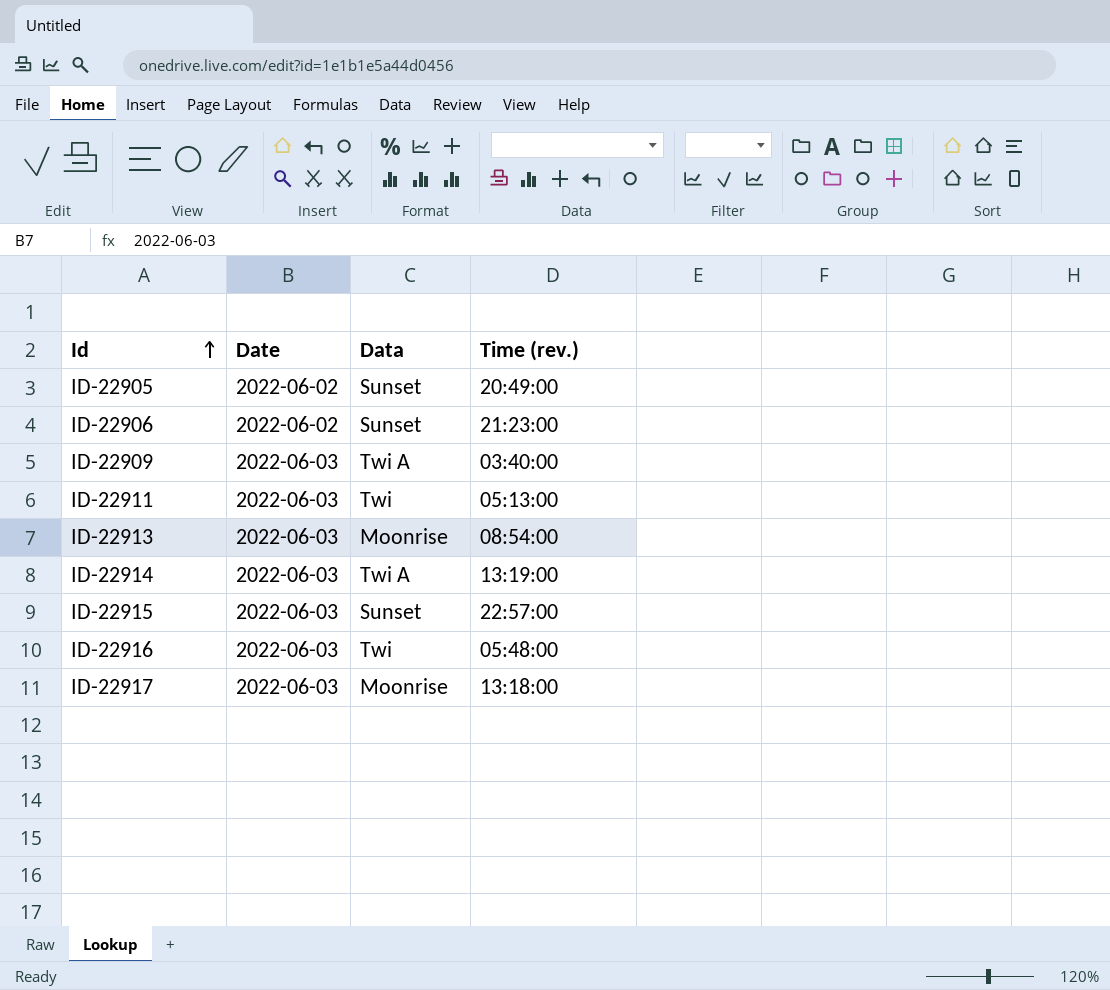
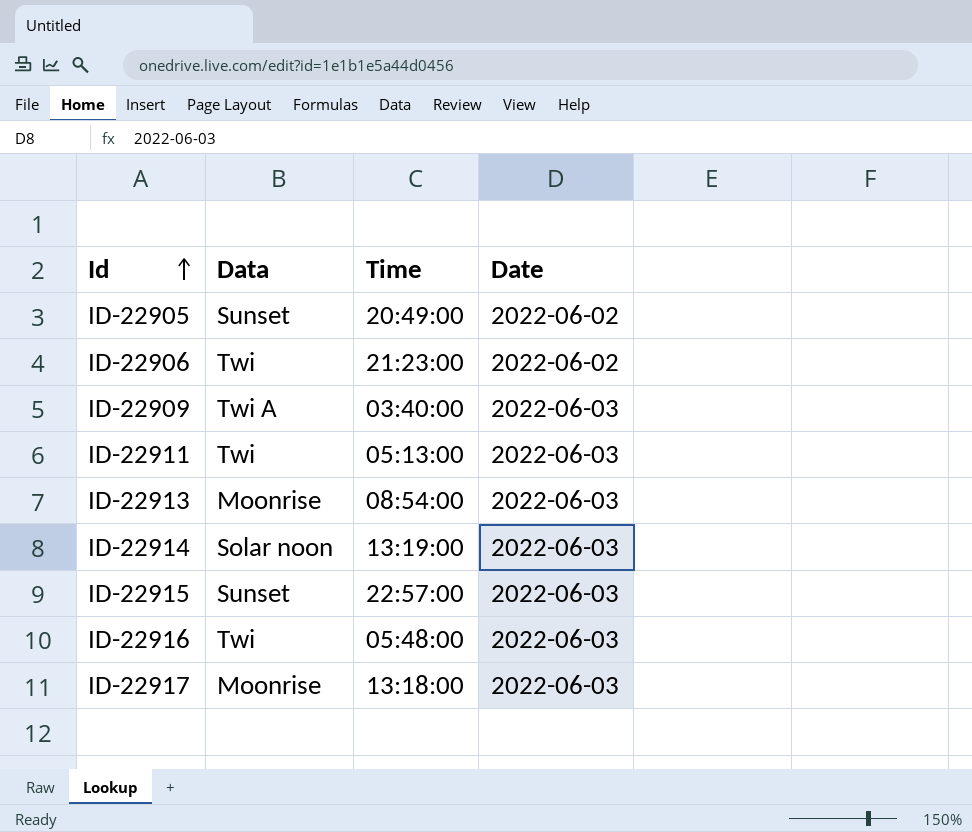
column name: Time (rev.) -> Time
column Date | position: 2 -> 4
ID-22906 | Data: Sunset -> Twi
ID-22914 | Data: Twi A -> Solar noon

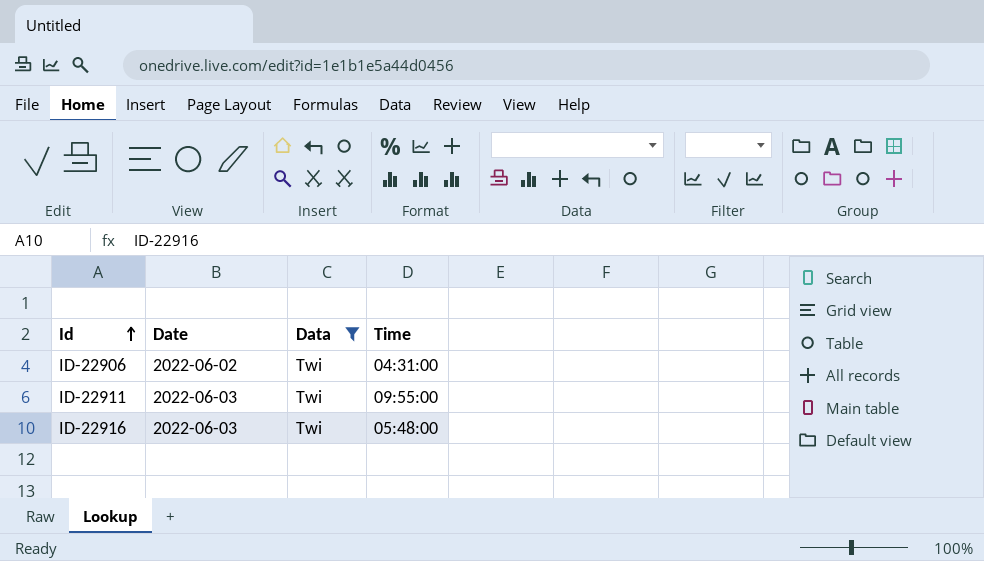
filter: none -> Data = Twi
column Date | position: 4 -> 2
ID-22906 | Time: 21:23:00 -> 04:31:00
ID-22911 | Time: 05:13:00 -> 09:55:00

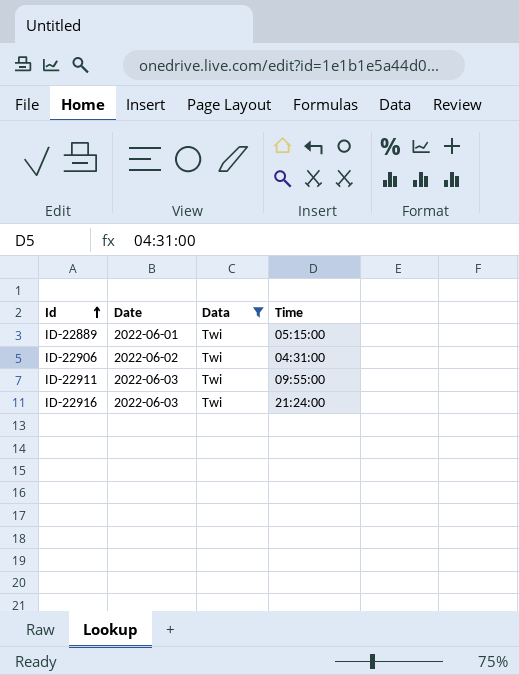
row ID-22889: none -> 2022-06-01 | Twi | 05:15:00
ID-22916 | Time: 05:48:00 -> 21:24:00

